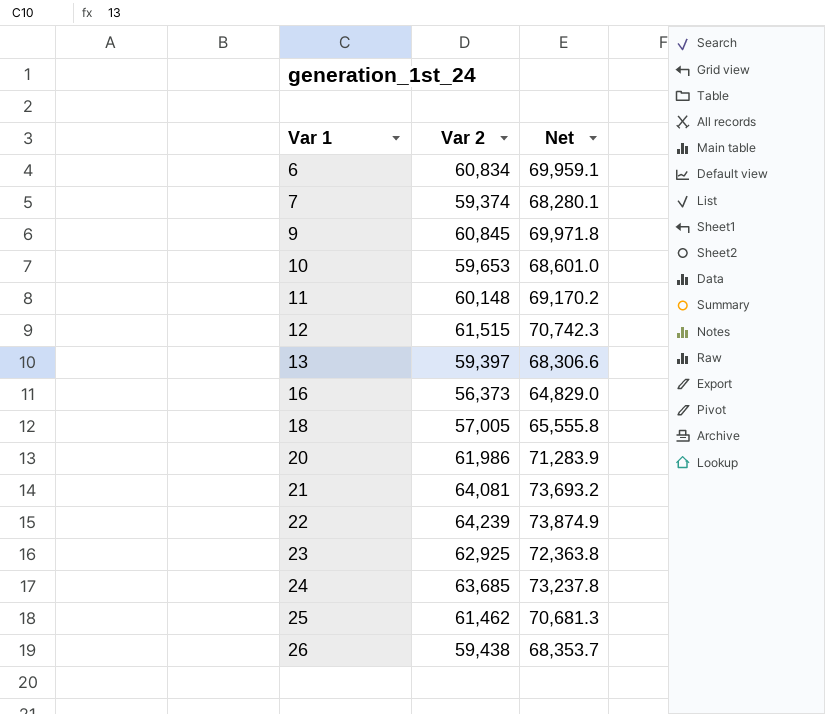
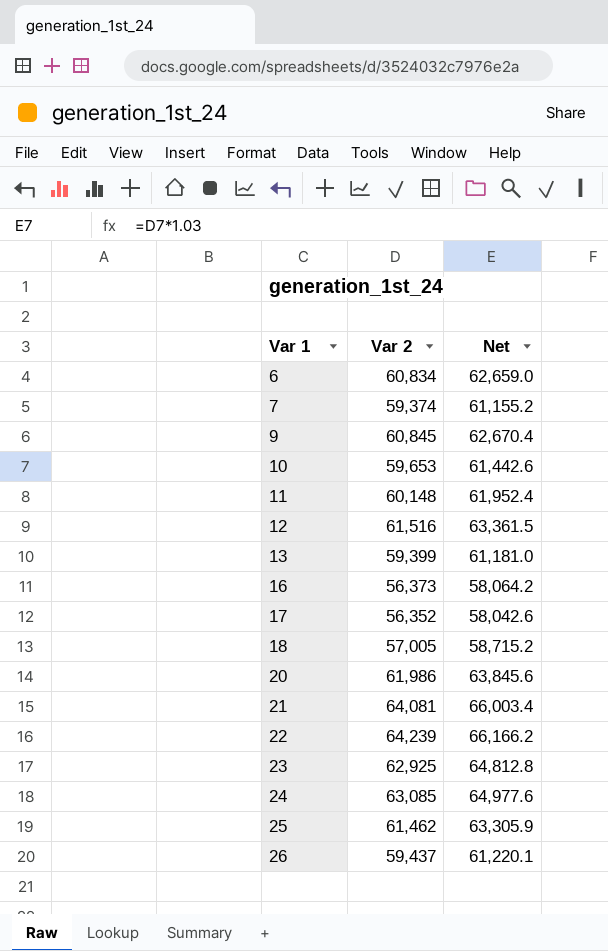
column Net | formula: [Var 2] * 1.15 -> [Var 2] * 1.03
12 | Var 2: 61,515 -> 61,516
13 | Var 2: 59,397 -> 59,399
row 17: none -> 56,352 | 58,042.6
24 | Var 2: 63,685 -> 63,085
26 | Var 2: 59,438 -> 59,437

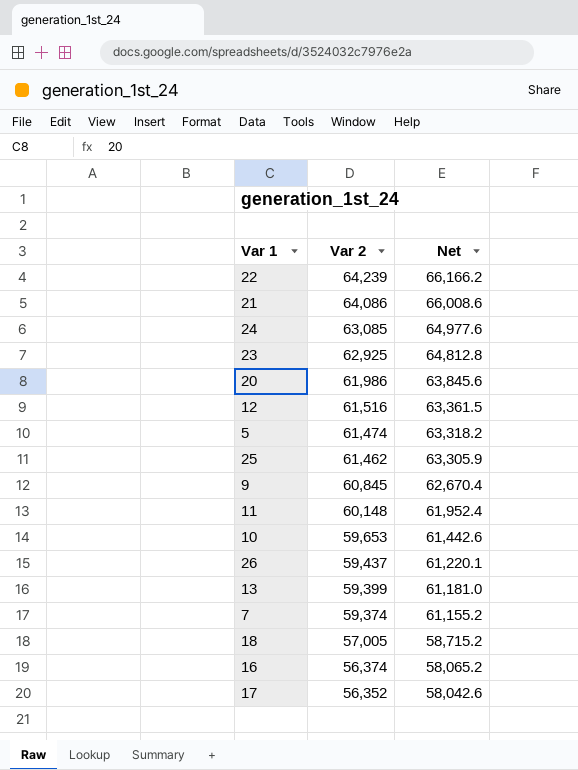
row order: Var 1 ascending -> Var 2 descending
row 6: 60,834 | 62,659.0 -> none
21 | Var 2: 64,081 -> 64,086
21 | Net: 66,003.4 -> 66,008.6
row 5: none -> 61,474 | 63,318.2
16 | Var 2: 56,373 -> 56,374
16 | Net: 58,064.2 -> 58,065.2

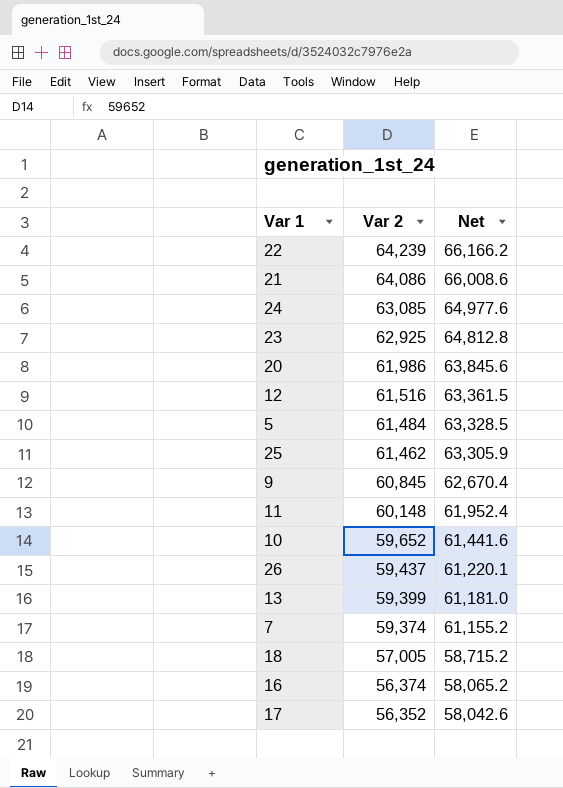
5 | Var 2: 61,474 -> 61,484
5 | Net: 63,318.2 -> 63,328.5
10 | Var 2: 59,653 -> 59,652
10 | Net: 61,442.6 -> 61,441.6

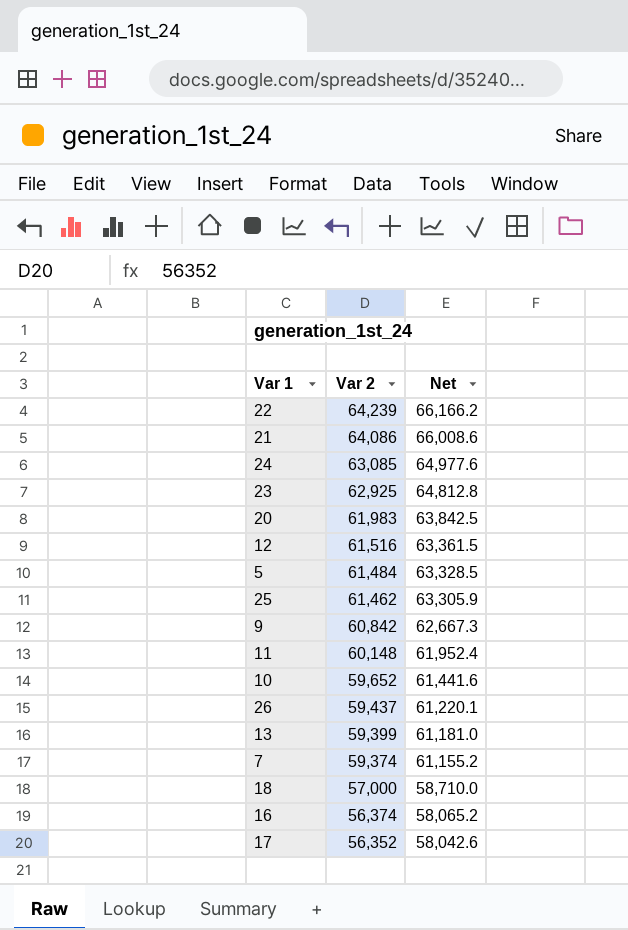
20 | Var 2: 61,986 -> 61,983
20 | Net: 63,845.6 -> 63,842.5
9 | Var 2: 60,845 -> 60,842
9 | Net: 62,670.4 -> 62,667.3
18 | Var 2: 57,005 -> 57,000
18 | Net: 58,715.2 -> 58,710.0

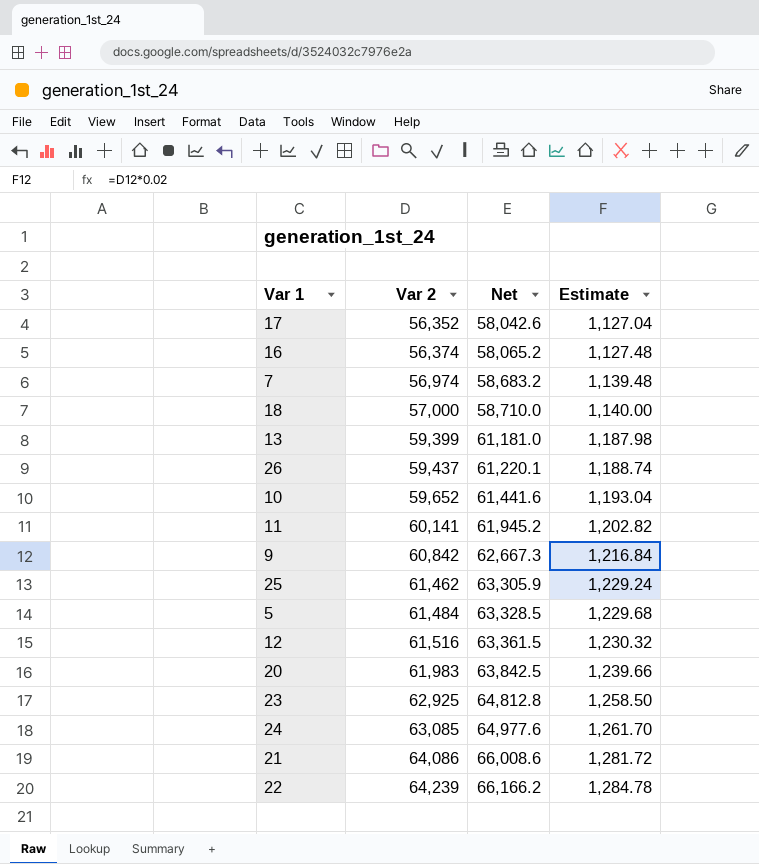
row order: Var 2 descending -> Var 2 ascending
column Estimate | formula: none -> [Var 2] * 0.02
7 | Var 2: 59,374 -> 56,974
7 | Net: 61,155.2 -> 58,683.2
11 | Var 2: 60,148 -> 60,141
11 | Net: 61,952.4 -> 61,945.2

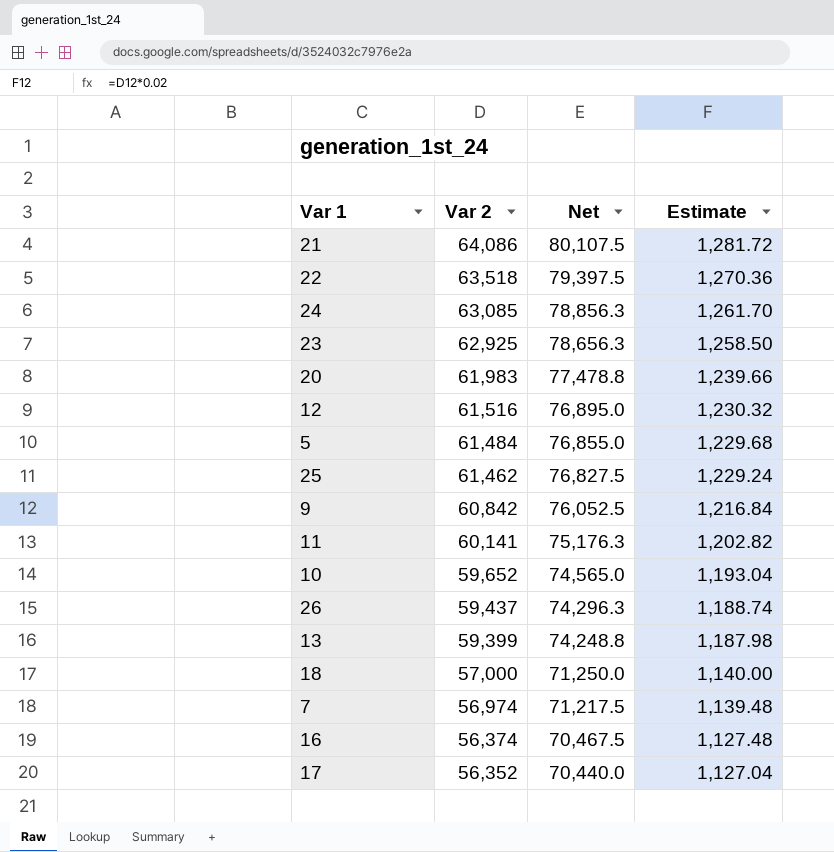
row order: Var 2 ascending -> Var 2 descending
column Net | formula: [Var 2] * 1.03 -> [Var 2] * 1.25
22 | Var 2: 64,239 -> 63,518
22 | Estimate: 1,284.78 -> 1,270.36

